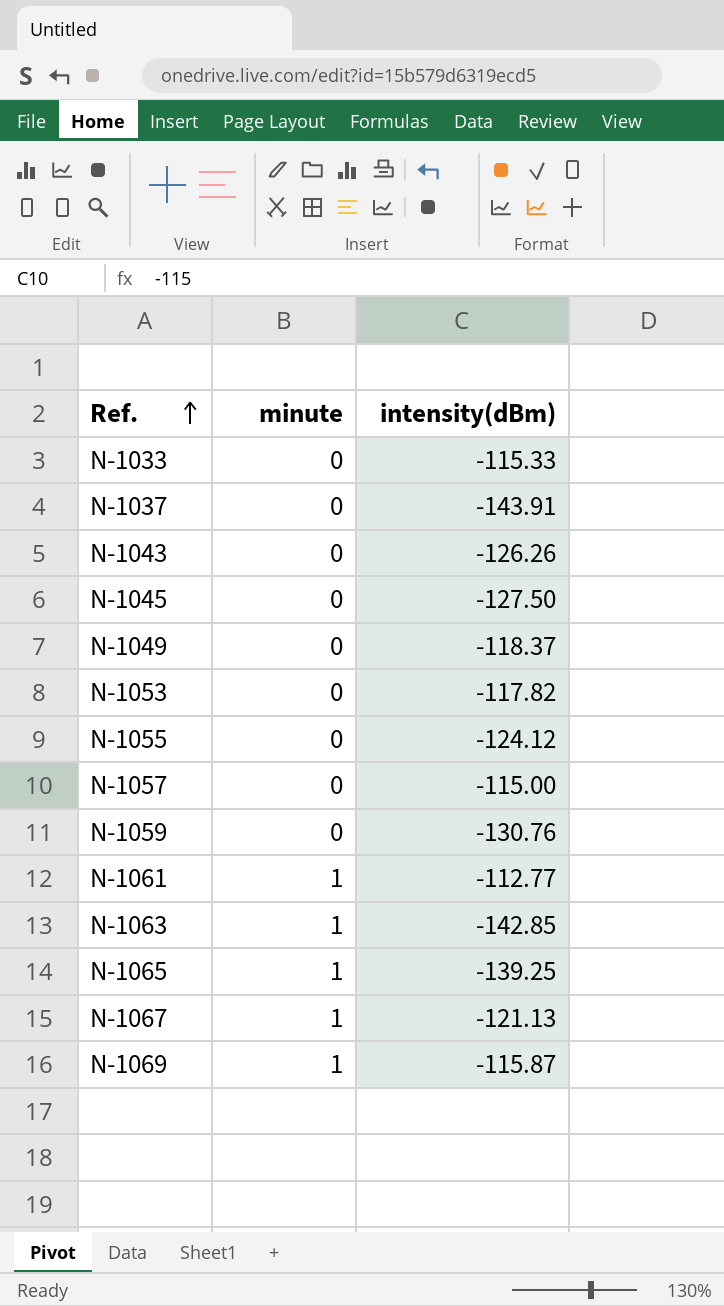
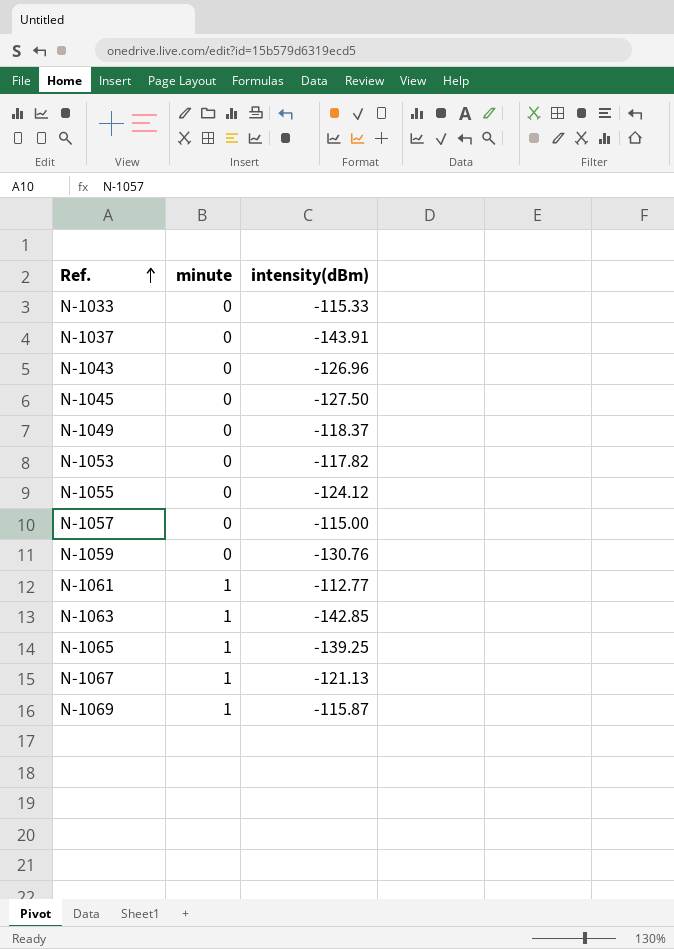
N-1043 | intensity(dBm): -126.26 -> -126.96

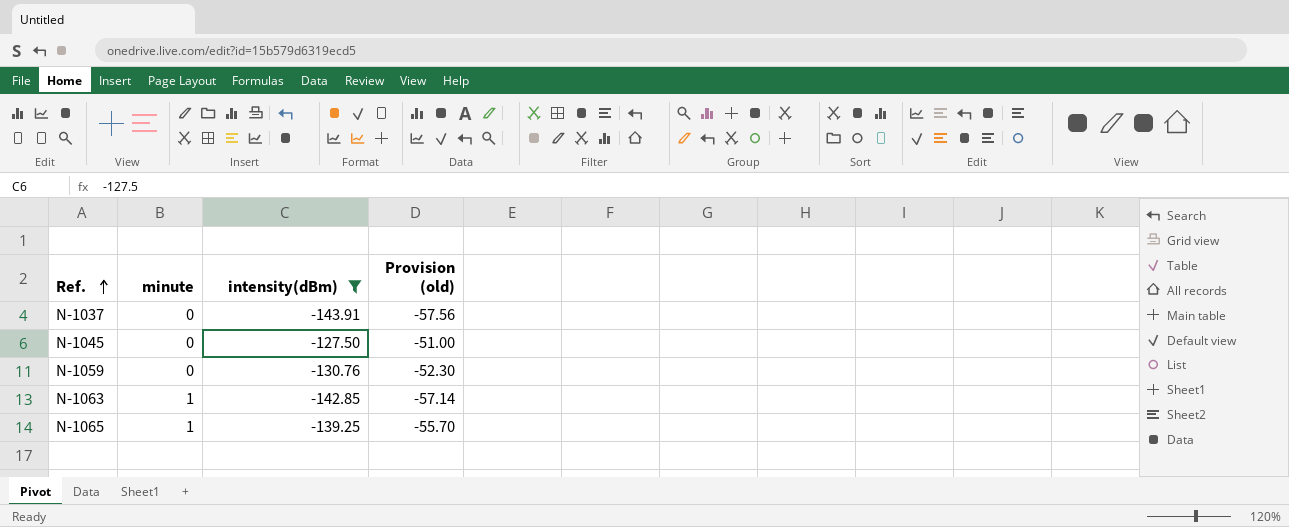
filter: none -> intensity(dBm) <= -127.50
column Provision (old) | formula: none -> [intensity(dBm)] * 0.4

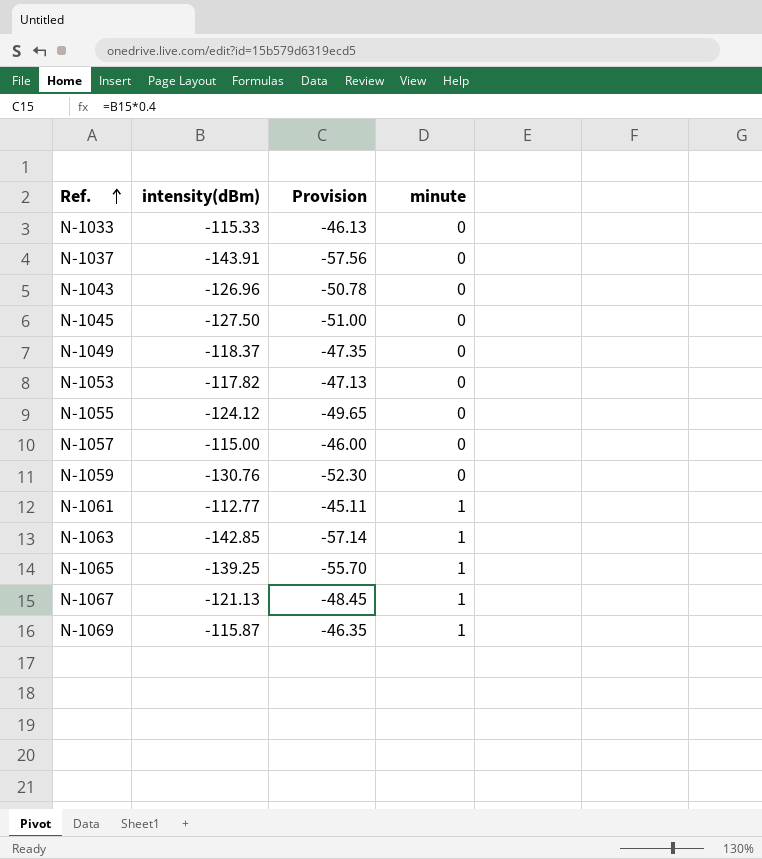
filter: intensity(dBm) <= -127.50 -> none
column name: Provision (old) -> Provision
column minute | position: 2 -> 4

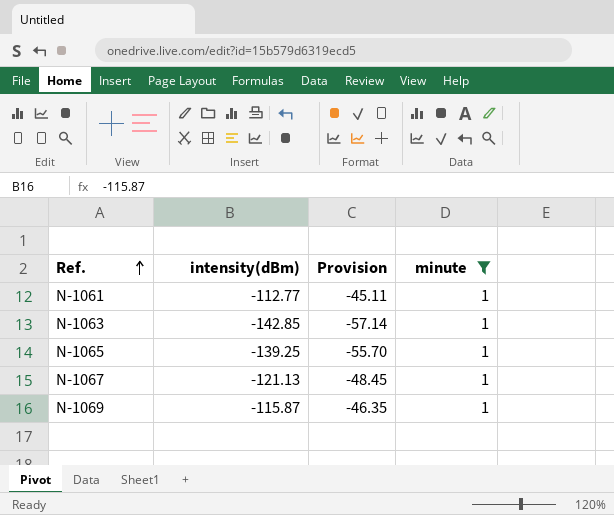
filter: none -> minute = 1

